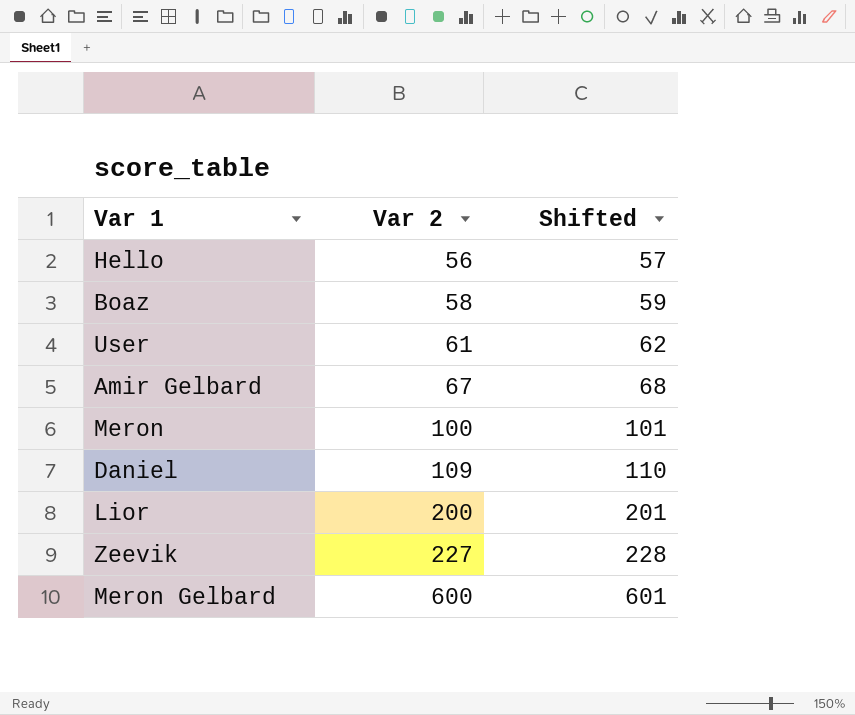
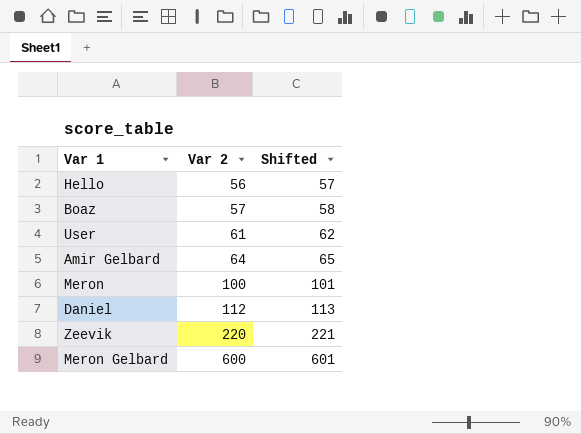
row Lior: 200 | 201 -> none
Boaz | Var 2: 58 -> 57
Boaz | Shifted: 59 -> 58
Amir Gelbard | Var 2: 67 -> 64
Amir Gelbard | Shifted: 68 -> 65
Daniel | Var 2: 109 -> 112
Daniel | Shifted: 110 -> 113
Zeevik | Var 2: 227 -> 220
Zeevik | Shifted: 228 -> 221

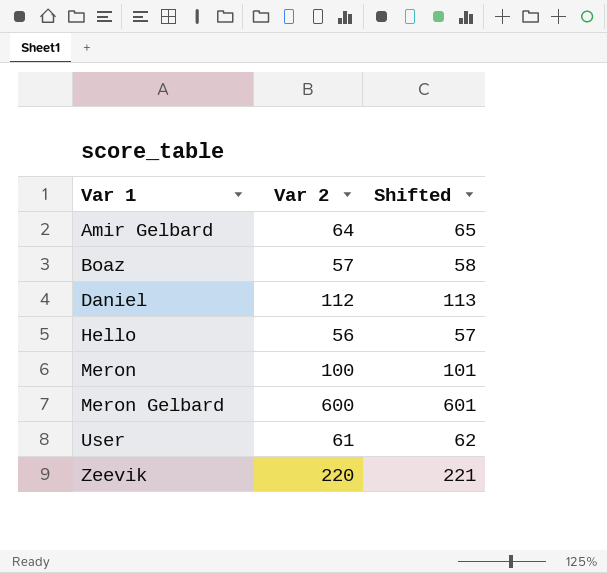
row order: Var 2 ascending -> Var 1 ascending

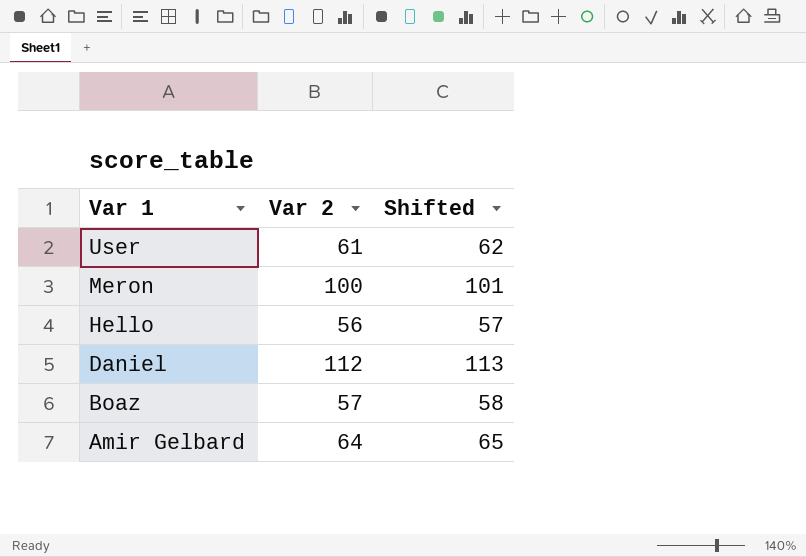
row order: Var 1 ascending -> Var 1 descending
row Meron Gelbard: 600 | 601 -> none
row Zeevik: 220 | 221 -> none

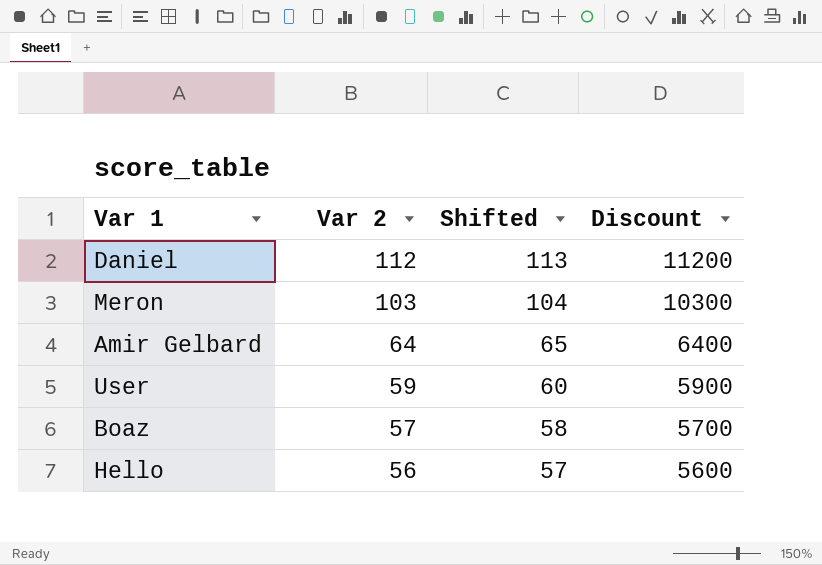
row order: Var 1 descending -> Var 2 descending
column Discount | formula: none -> [Var 2] * 100
Meron | Var 2: 100 -> 103
Meron | Shifted: 101 -> 104
User | Var 2: 61 -> 59
User | Shifted: 62 -> 60

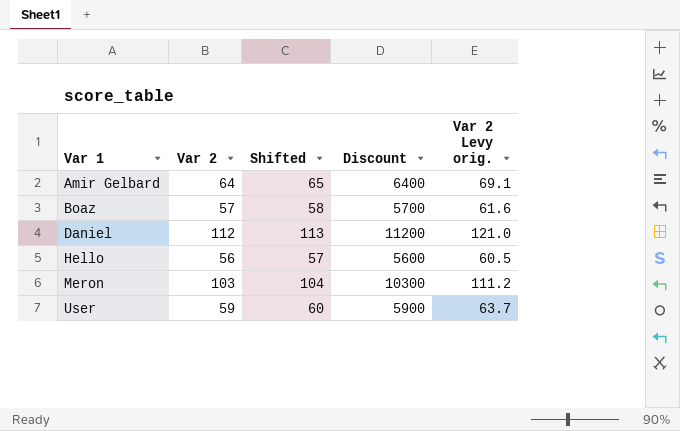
row order: Var 2 descending -> Var 1 ascending
column Var 2 Levy orig. | formula: none -> [Var 2] * 1.08

